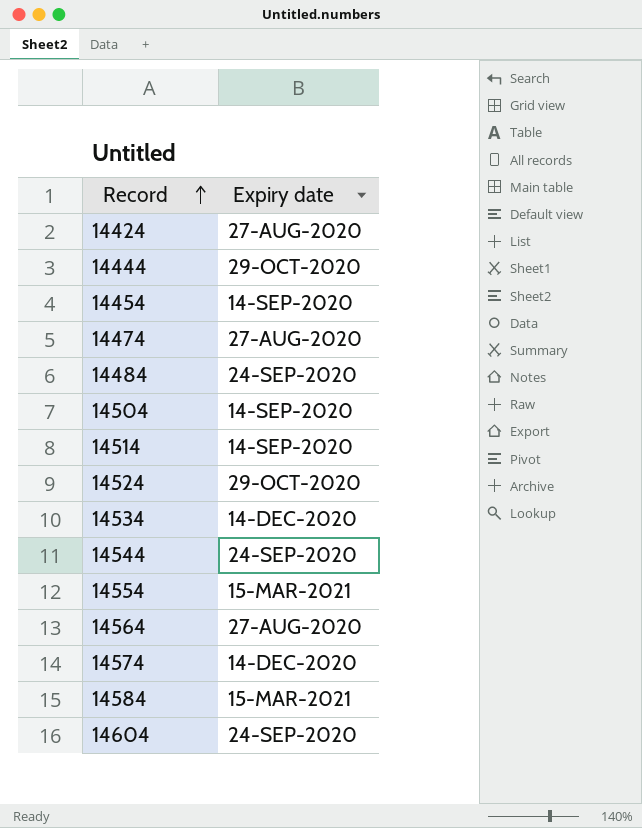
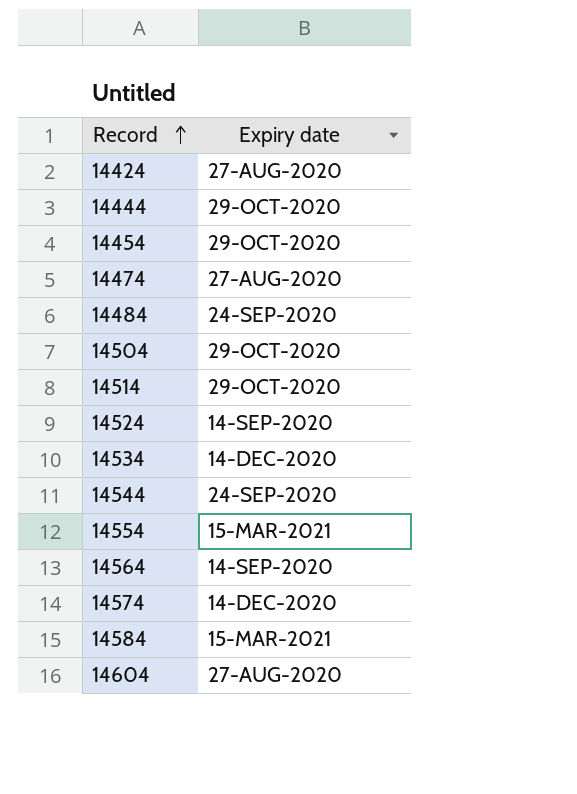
14454 | Expiry date: 14-SEP-2020 -> 29-OCT-2020
14504 | Expiry date: 14-SEP-2020 -> 29-OCT-2020
14514 | Expiry date: 14-SEP-2020 -> 29-OCT-2020
14524 | Expiry date: 29-OCT-2020 -> 14-SEP-2020
14564 | Expiry date: 27-AUG-2020 -> 14-SEP-2020
14604 | Expiry date: 24-SEP-2020 -> 27-AUG-2020

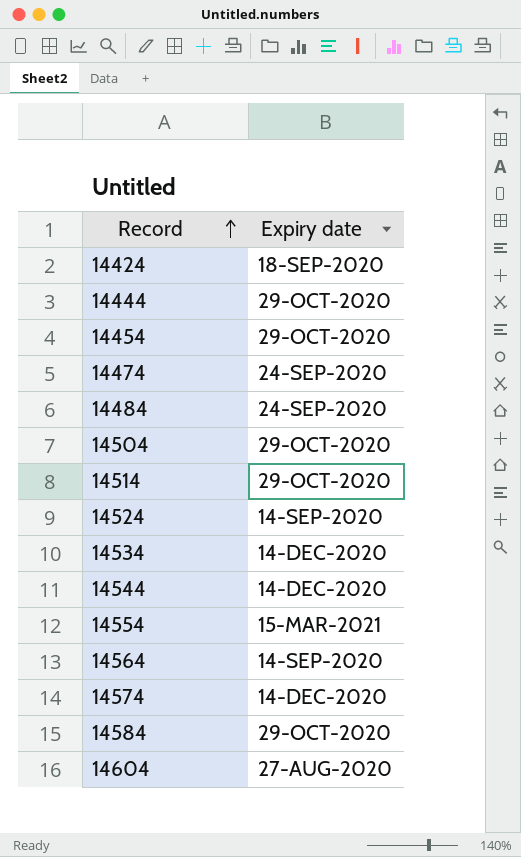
14424 | Expiry date: 27-AUG-2020 -> 18-SEP-2020
14474 | Expiry date: 27-AUG-2020 -> 24-SEP-2020
14544 | Expiry date: 24-SEP-2020 -> 14-DEC-2020
14584 | Expiry date: 15-MAR-2021 -> 29-OCT-2020

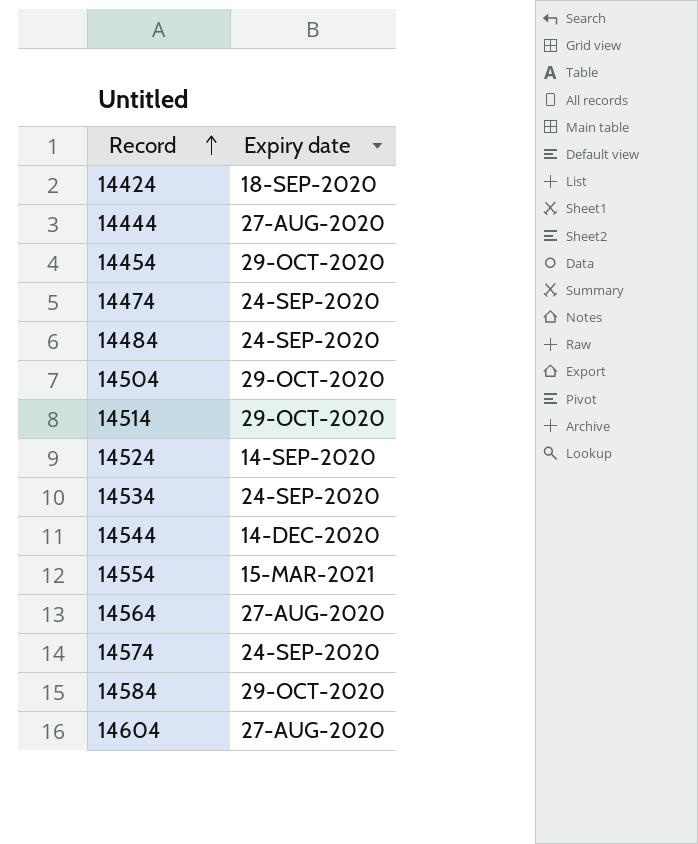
14444 | Expiry date: 29-OCT-2020 -> 27-AUG-2020
14534 | Expiry date: 14-DEC-2020 -> 24-SEP-2020
14564 | Expiry date: 14-SEP-2020 -> 27-AUG-2020
14574 | Expiry date: 14-DEC-2020 -> 24-SEP-2020

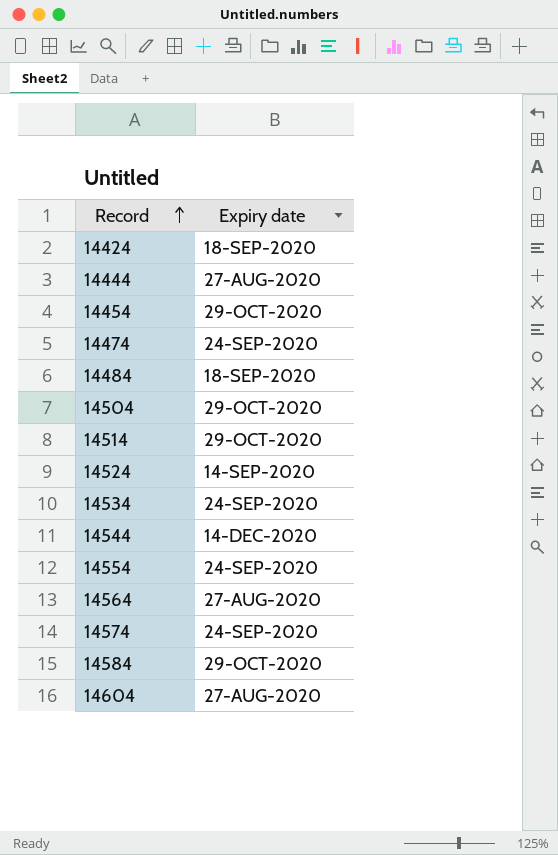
14484 | Expiry date: 24-SEP-2020 -> 18-SEP-2020
14554 | Expiry date: 15-MAR-2021 -> 24-SEP-2020

